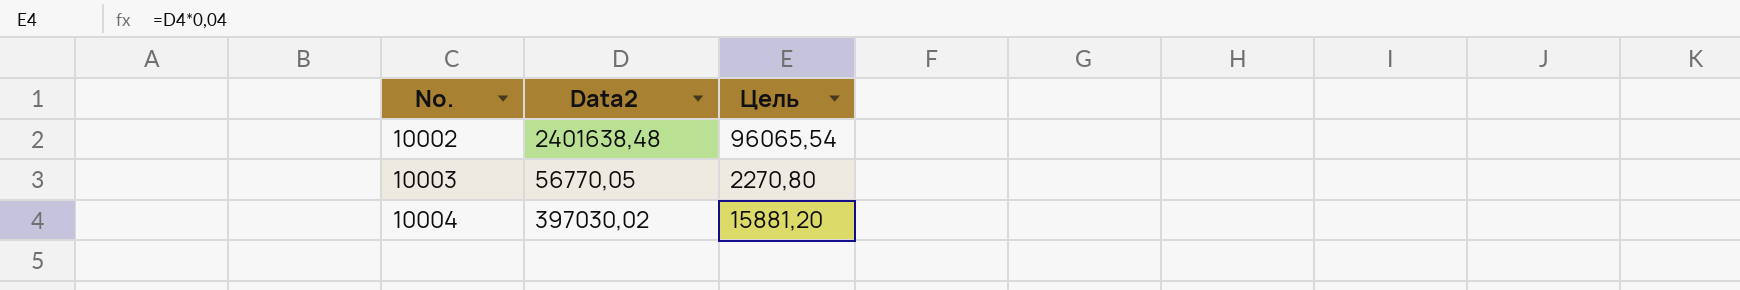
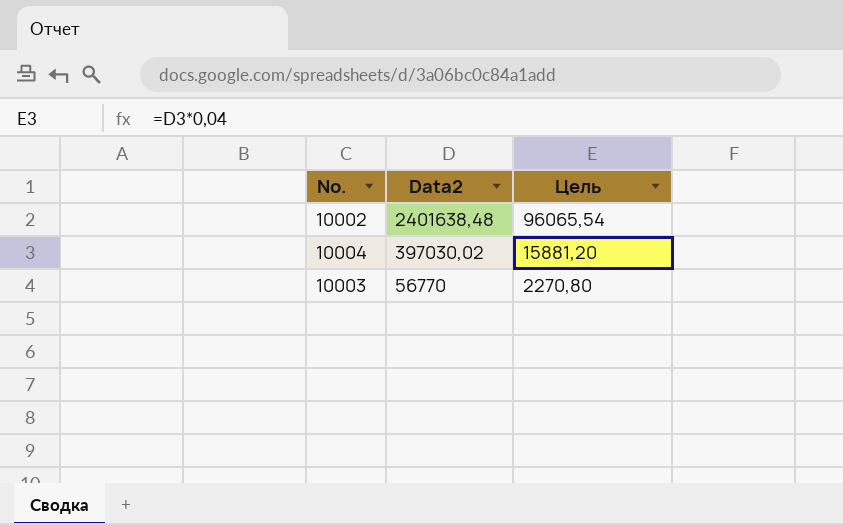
row order: No. ascending -> Data2 descending
10003 | Data2: 56770,05 -> 56770

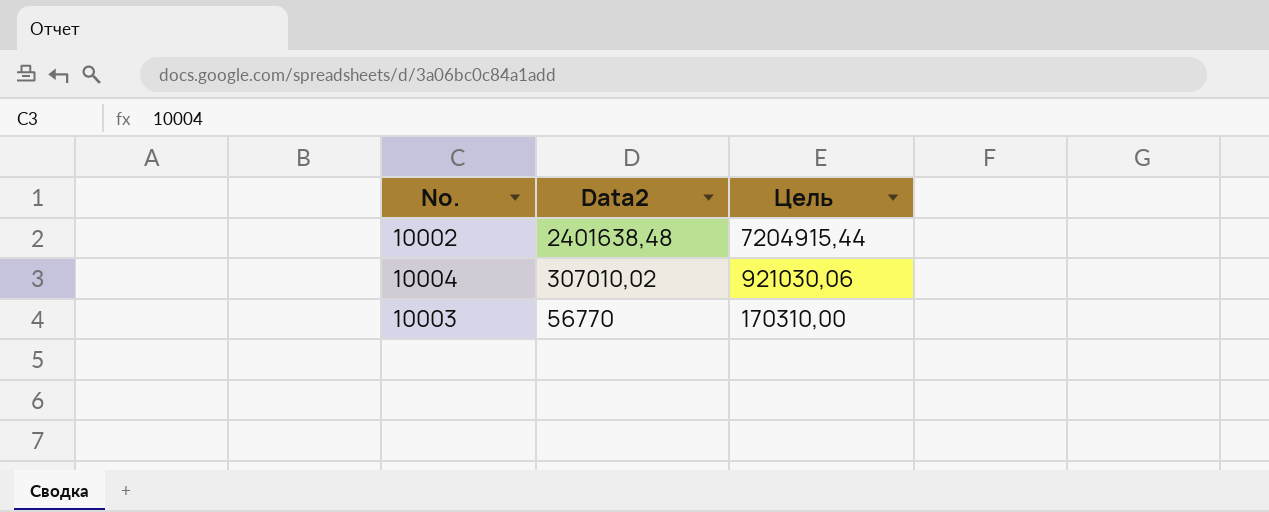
column Цель | formula: [Data2] * 0,04 -> [Data2] * 3
10004 | Data2: 397030,02 -> 307010,02

